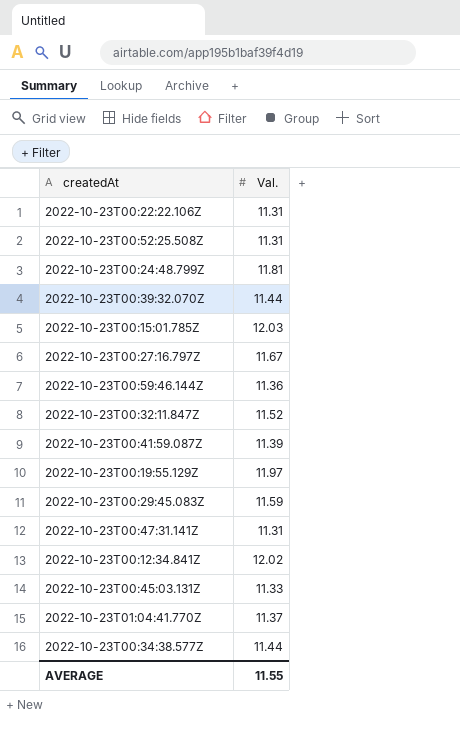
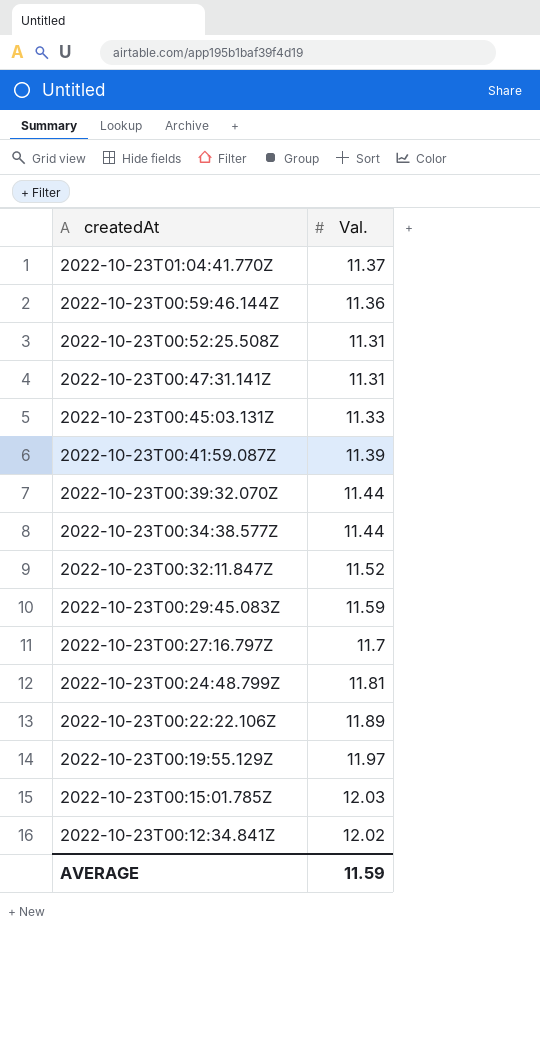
row order: none -> createdAt descending
2022-10-23T00:27:16.797Z | Val.: 11.67 -> 11.7
2022-10-23T00:22:22.106Z | Val.: 11.31 -> 11.89
AVERAGE | Val.: 11.55 -> 11.59

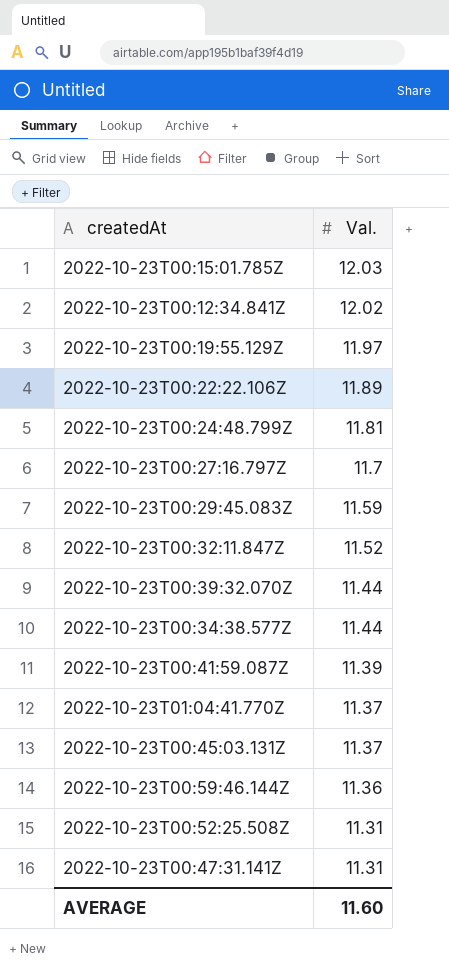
row order: createdAt descending -> Val. descending
2022-10-23T00:45:03.131Z | Val.: 11.33 -> 11.37
AVERAGE | Val.: 11.59 -> 11.60

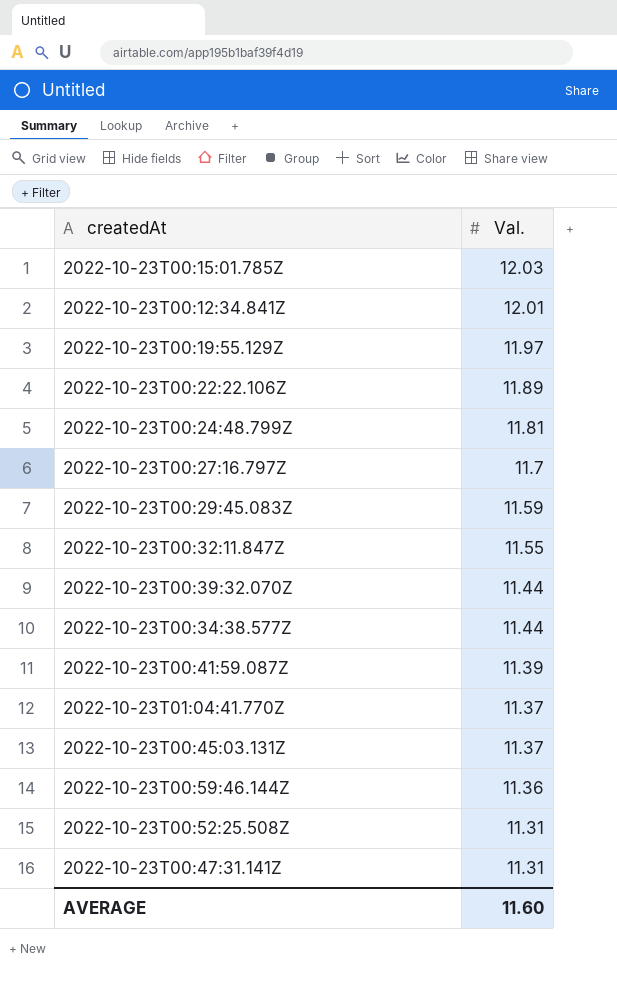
2022-10-23T00:12:34.841Z | Val.: 12.02 -> 12.01
2022-10-23T00:32:11.847Z | Val.: 11.52 -> 11.55

